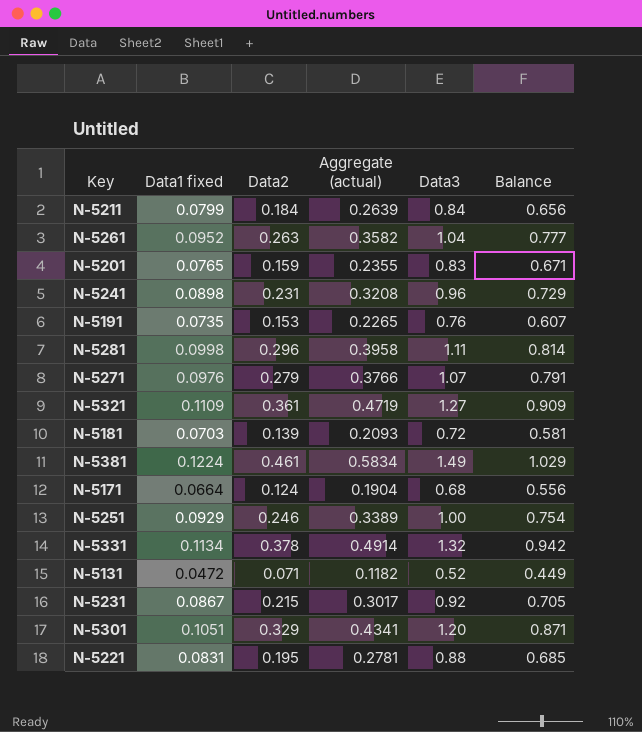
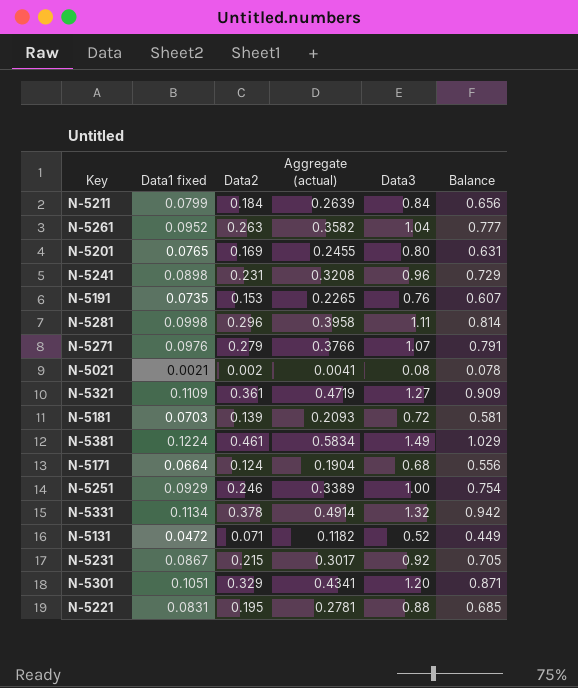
N-5201 | Data2: 0.159 -> 0.169
N-5201 | Aggregate (actual): 0.2355 -> 0.2455
N-5201 | Data3: 0.83 -> 0.80
N-5201 | Balance: 0.671 -> 0.631
row N-5021: none -> 0.0021 | 0.002 | 0.0041 | 0.08 | 0.078

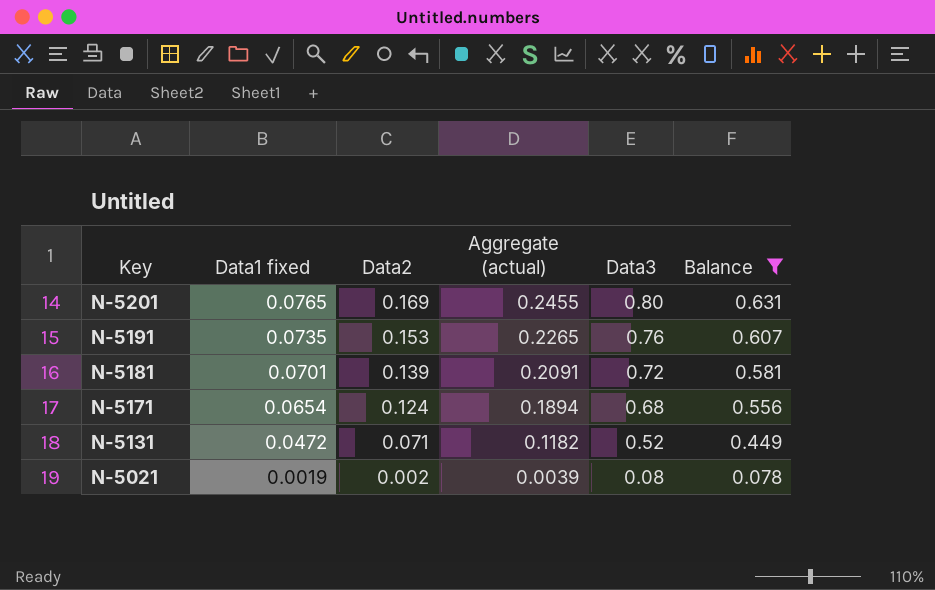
filter: none -> Balance <= 0.631
row order: none -> Key descending
N-5181 | Data1 fixed: 0.0703 -> 0.0701
N-5181 | Aggregate (actual): 0.2093 -> 0.2091
N-5171 | Data1 fixed: 0.0664 -> 0.0654
N-5171 | Aggregate (actual): 0.1904 -> 0.1894
N-5021 | Data1 fixed: 0.0021 -> 0.0019
N-5021 | Aggregate (actual): 0.0041 -> 0.0039

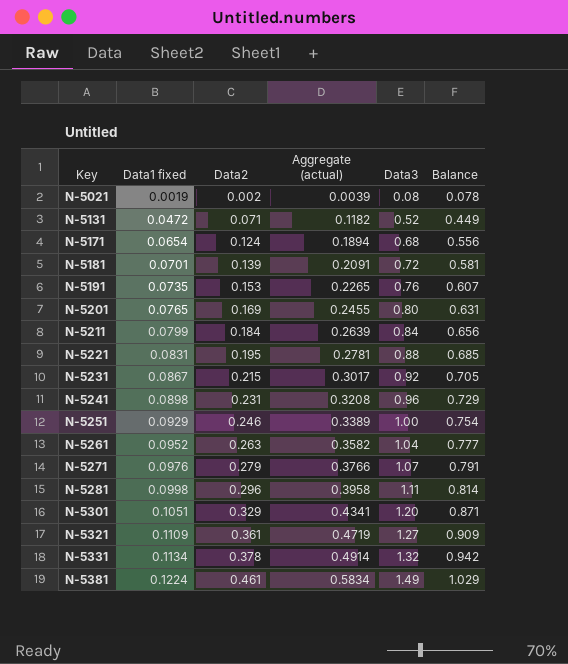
filter: Balance <= 0.631 -> none
row order: Key descending -> Key ascending

